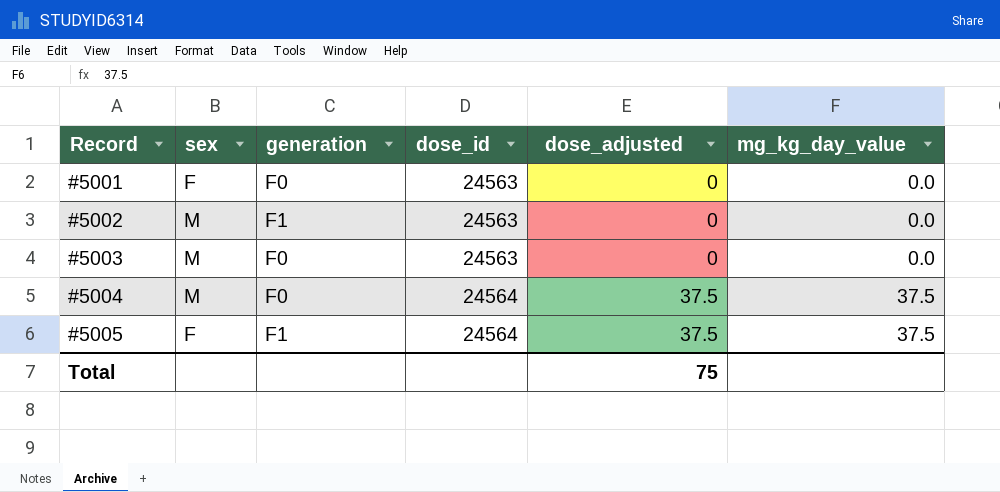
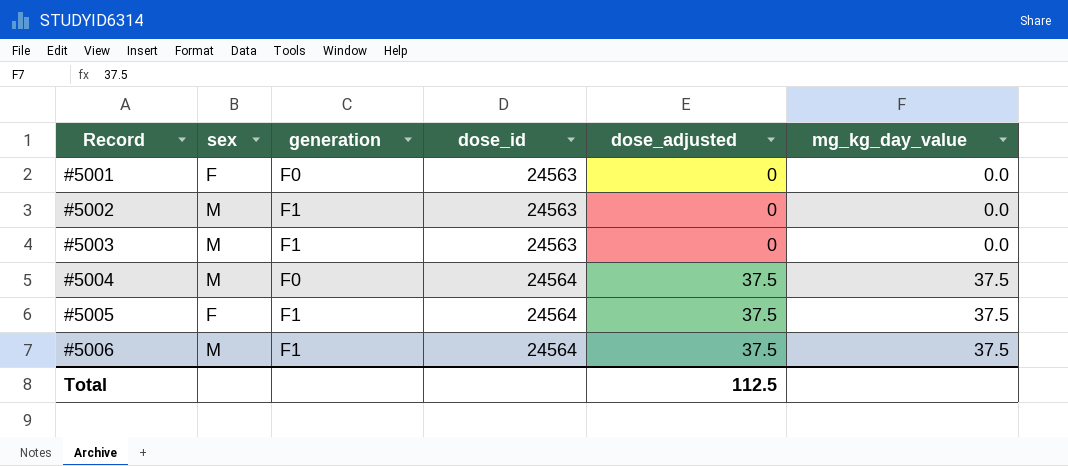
#5003 | generation: F0 -> F1
row #5006: none -> M | F1 | 24564 | 37.5 | 37.5
Total | dose_adjusted: 75 -> 112.5

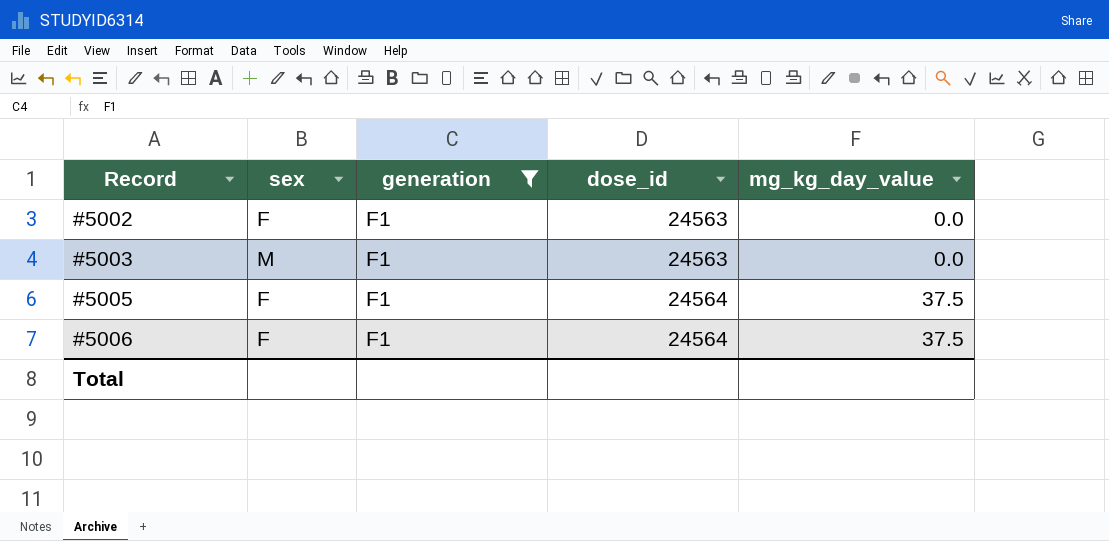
filter: none -> generation = F1
column dose_adjusted | position: 5 -> none
#5002 | sex: M -> F
#5006 | sex: M -> F

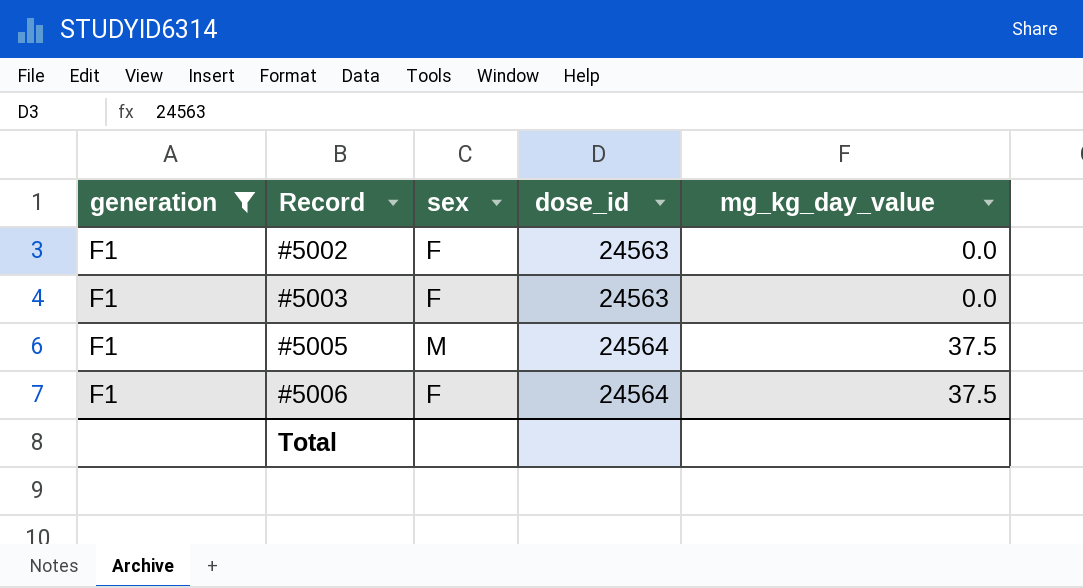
column generation | position: 3 -> 1
#5003 | sex: M -> F
#5005 | sex: F -> M

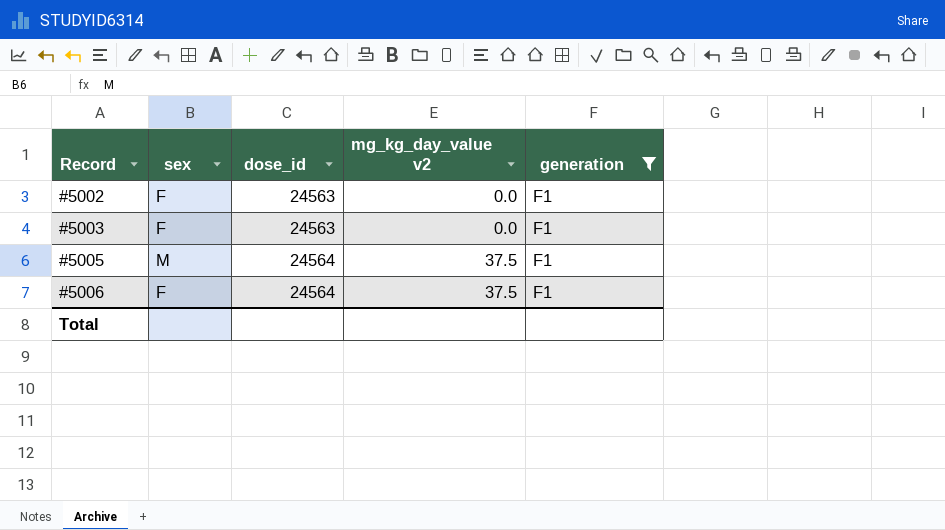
column name: mg_kg_day_value -> mg_kg_day_value v2
column generation | position: 1 -> 5

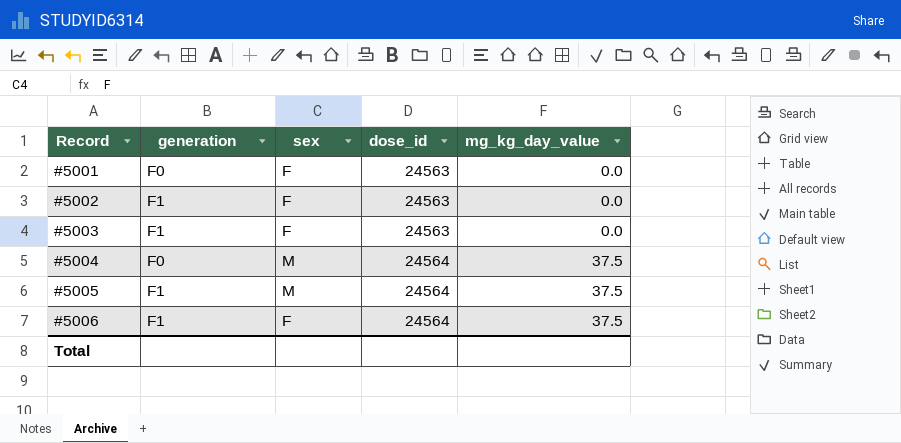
filter: generation = F1 -> none
column generation | position: 5 -> 2
column name: mg_kg_day_value v2 -> mg_kg_day_value

